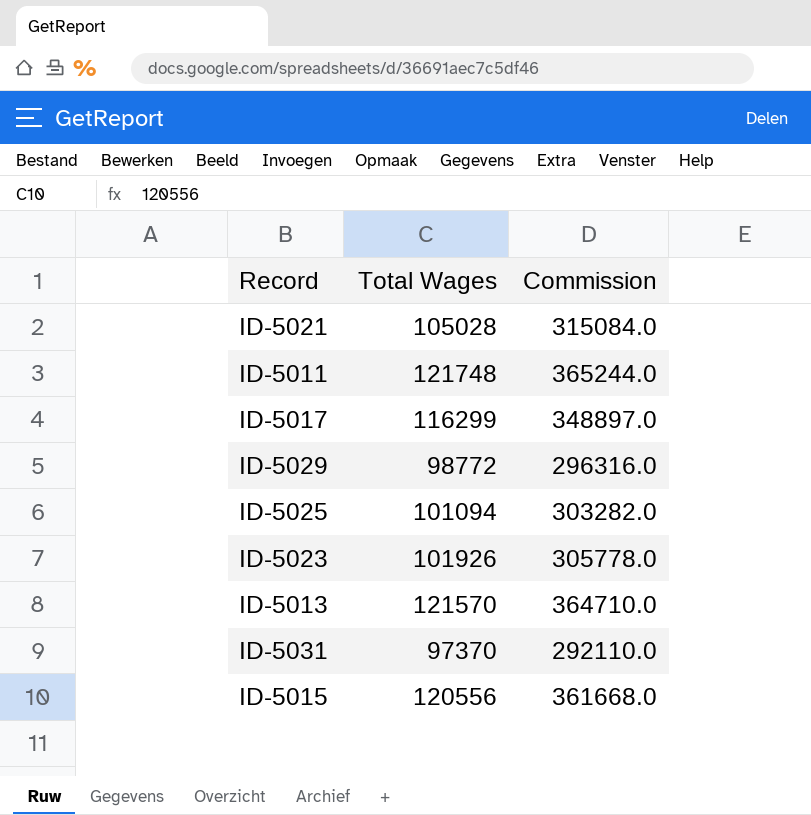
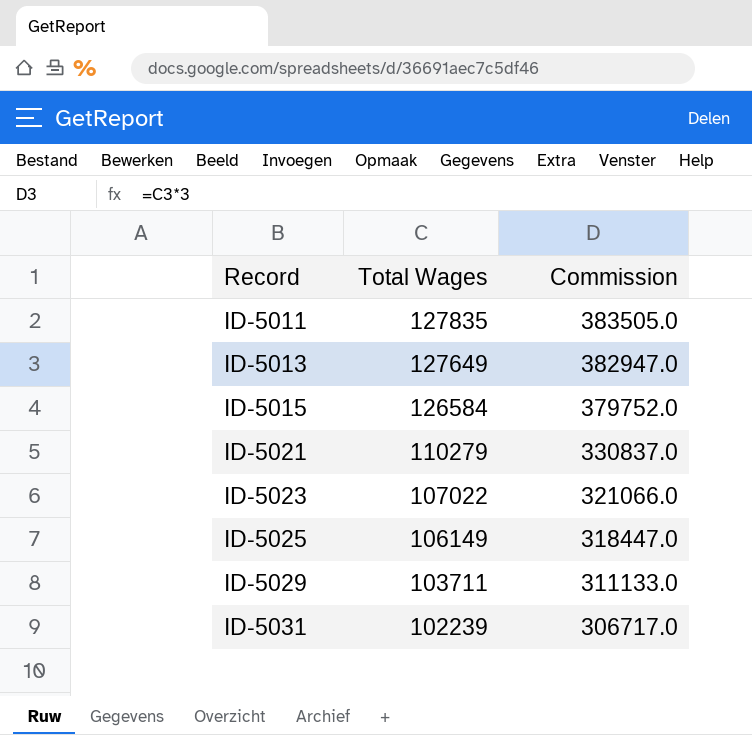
row order: none -> Record ascending
row ID-5017: 116299 | 348897.0 -> none
ID-5011 | Total Wages: 121748 -> 127835
ID-5011 | Commission: 365244.0 -> 383505.0
ID-5013 | Total Wages: 121570 -> 127649
ID-5013 | Commission: 364710.0 -> 382947.0
ID-5015 | Total Wages: 120556 -> 126584
ID-5015 | Commission: 361668.0 -> 379752.0
ID-5021 | Total Wages: 105028 -> 110279
ID-5021 | Commission: 315084.0 -> 330837.0
ID-5023 | Total Wages: 101926 -> 107022
ID-5023 | Commission: 305778.0 -> 321066.0
ID-5025 | Total Wages: 101094 -> 106149
ID-5025 | Commission: 303282.0 -> 318447.0
ID-5029 | Total Wages: 98772 -> 103711
ID-5029 | Commission: 296316.0 -> 311133.0
ID-5031 | Total Wages: 97370 -> 102239
ID-5031 | Commission: 292110.0 -> 306717.0

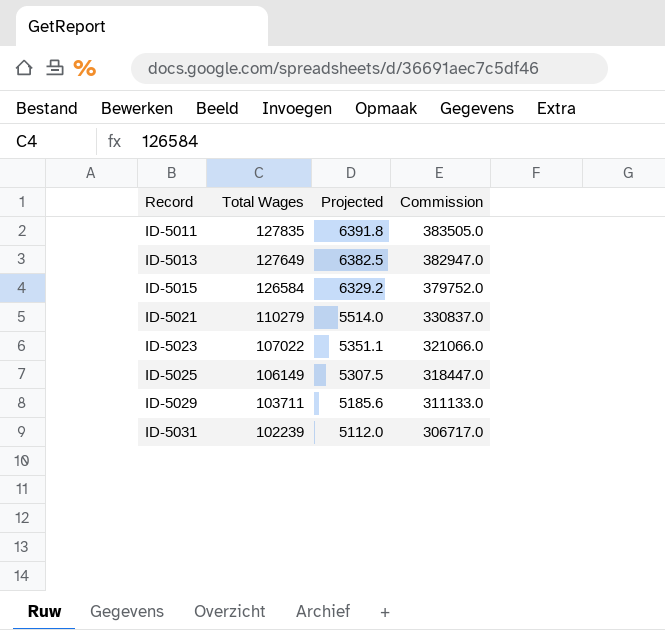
column Projected | formula: none -> [Total Wages] * 0.05

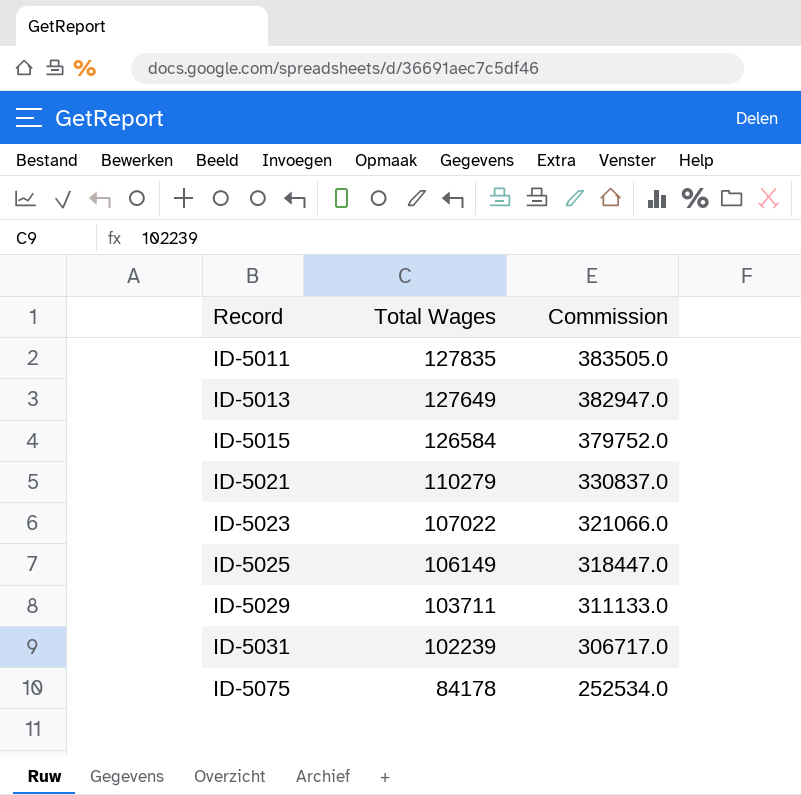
column Projected | formula: [Total Wages] * 0.05 -> none
row ID-5075: none -> 84178 | 252534.0

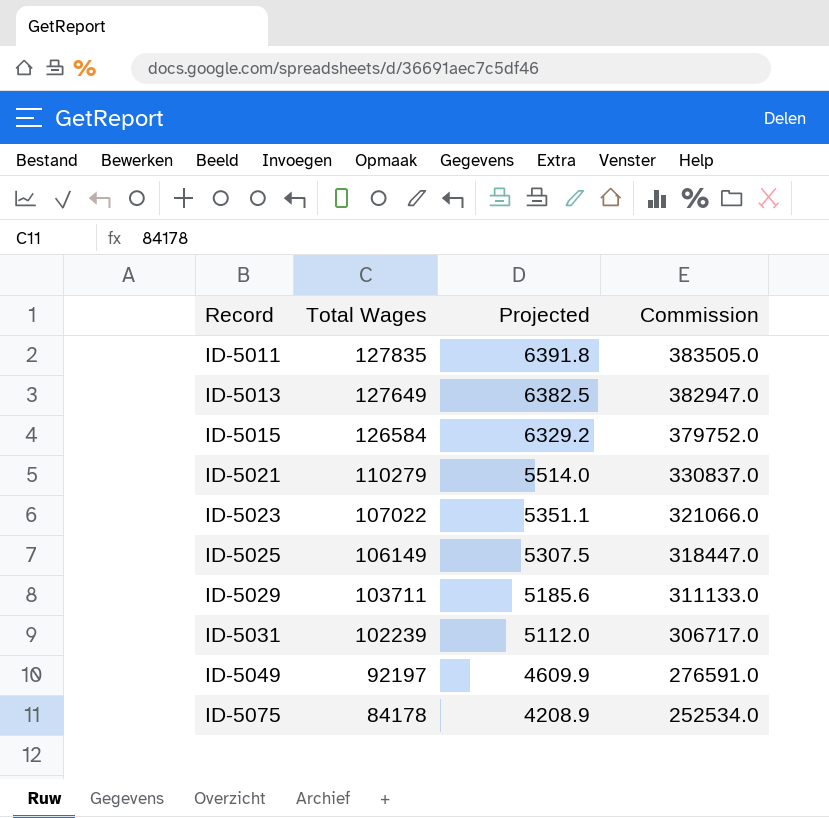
column Projected | formula: none -> [Total Wages] * 0.05
row ID-5049: none -> 92197 | 4609.9 | 276591.0

